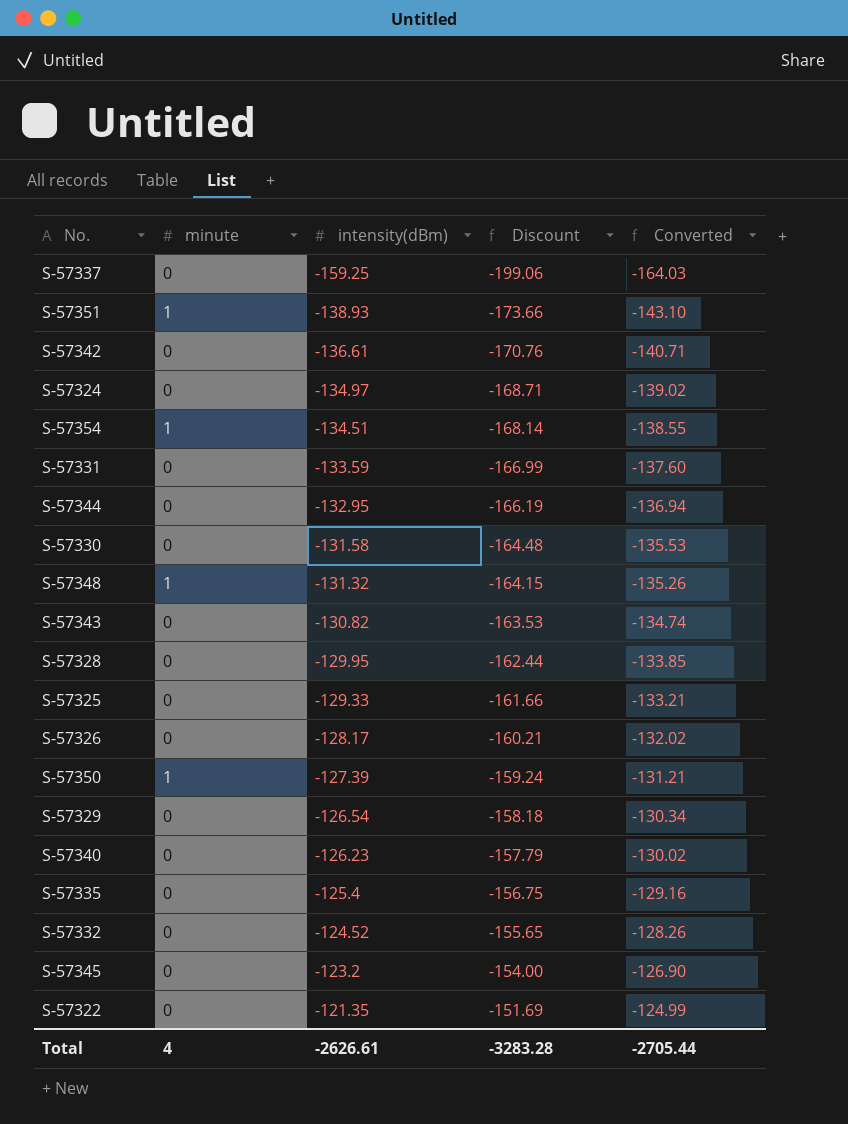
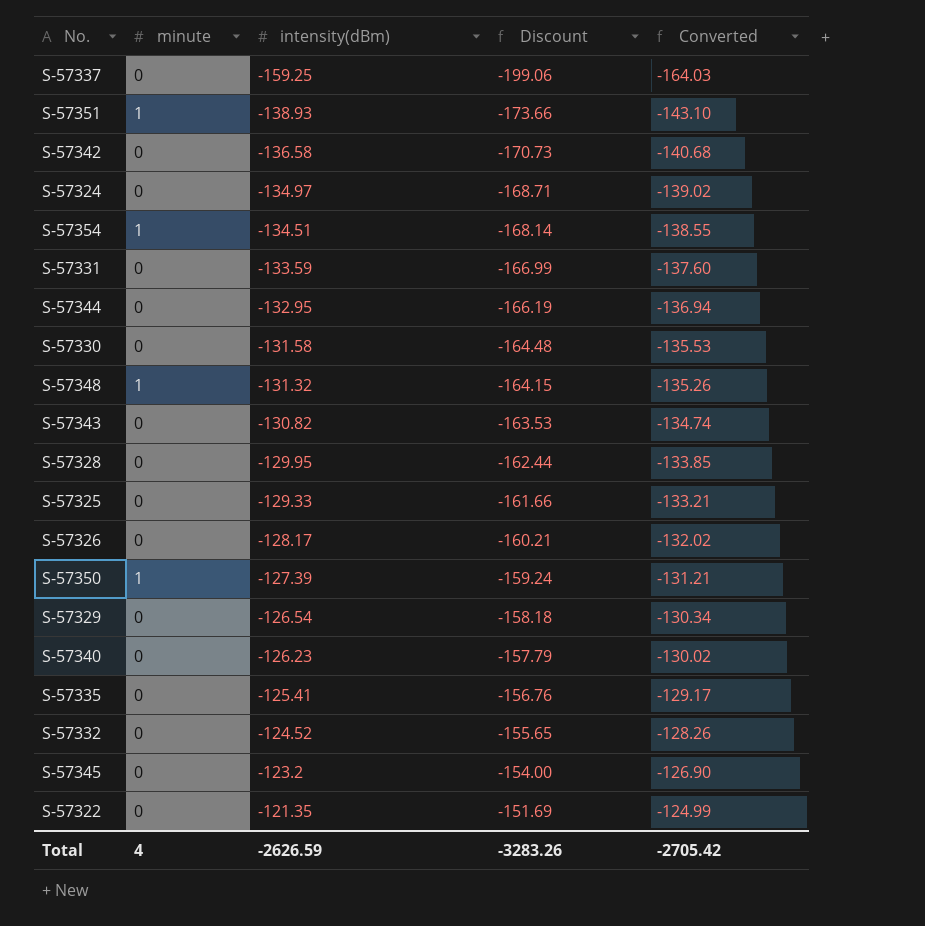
S-57342 | intensity(dBm): -136.61 -> -136.58
S-57342 | Discount: -170.76 -> -170.73
S-57342 | Converted: -140.71 -> -140.68
S-57335 | intensity(dBm): -125.4 -> -125.41
S-57335 | Discount: -156.75 -> -156.76
S-57335 | Converted: -129.16 -> -129.17
Total | intensity(dBm): -2626.61 -> -2626.59
Total | Discount: -3283.28 -> -3283.26
Total | Converted: -2705.44 -> -2705.42

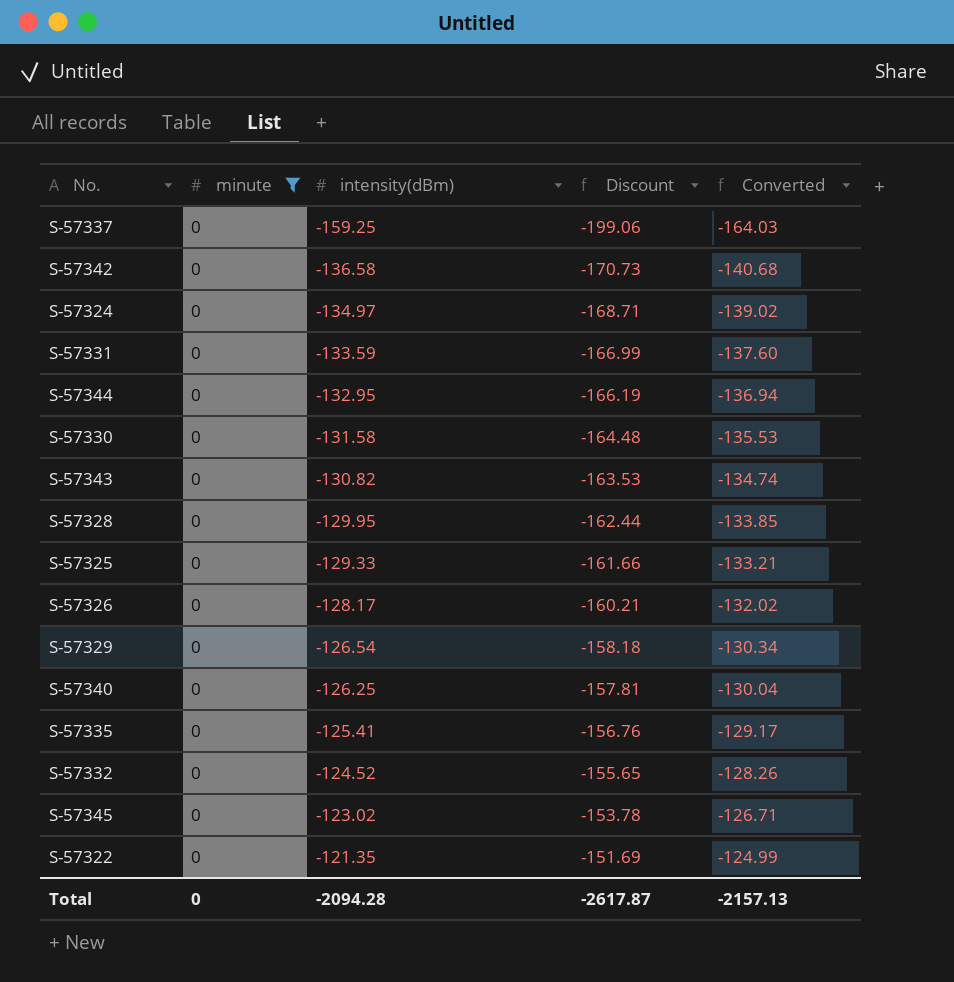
filter: none -> minute = 0
S-57340 | intensity(dBm): -126.23 -> -126.25
S-57340 | Discount: -157.79 -> -157.81
S-57340 | Converted: -130.02 -> -130.04
S-57345 | intensity(dBm): -123.2 -> -123.02
S-57345 | Discount: -154.00 -> -153.78
S-57345 | Converted: -126.90 -> -126.71
Total | minute: 4 -> 0
Total | intensity(dBm): -2626.59 -> -2094.28
Total | Discount: -3283.26 -> -2617.87
Total | Converted: -2705.42 -> -2157.13

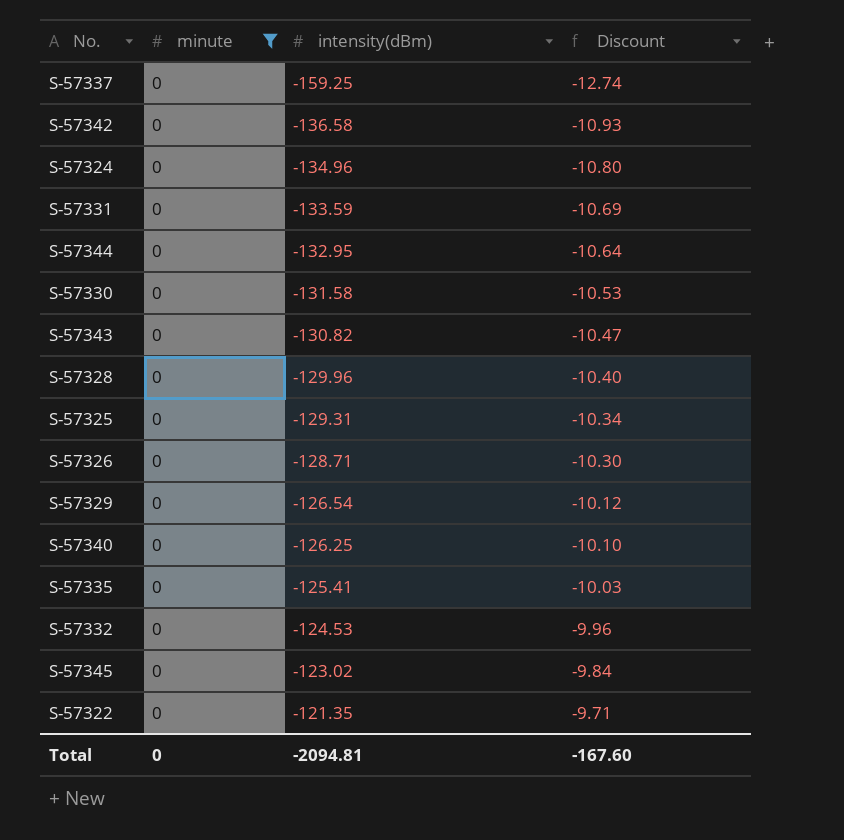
column Converted | formula: [intensity(dBm)] * 1.03 -> none
column Discount | formula: [intensity(dBm)] * 1.25 -> [intensity(dBm)] * 0.08
S-57324 | intensity(dBm): -134.97 -> -134.96
S-57328 | intensity(dBm): -129.95 -> -129.96
S-57325 | intensity(dBm): -129.33 -> -129.31
S-57326 | intensity(dBm): -128.17 -> -128.71
S-57332 | intensity(dBm): -124.52 -> -124.53
Total | intensity(dBm): -2094.28 -> -2094.81
Total | Discount: -2617.87 -> -167.60

